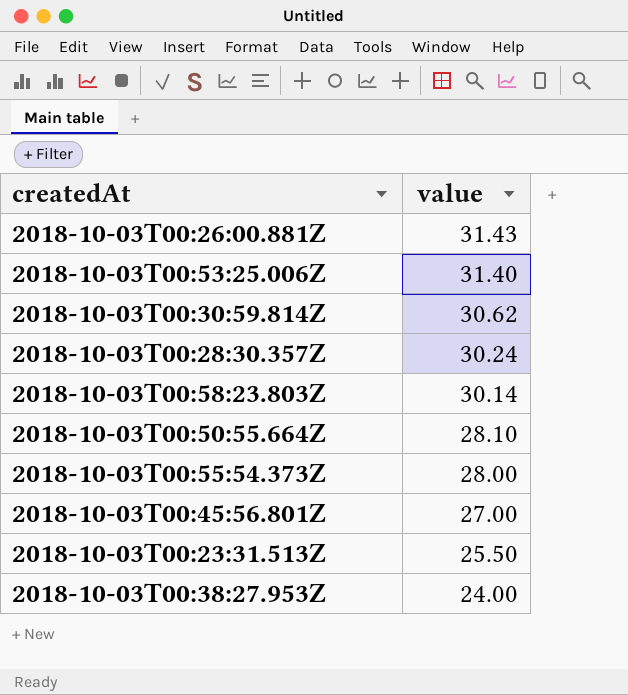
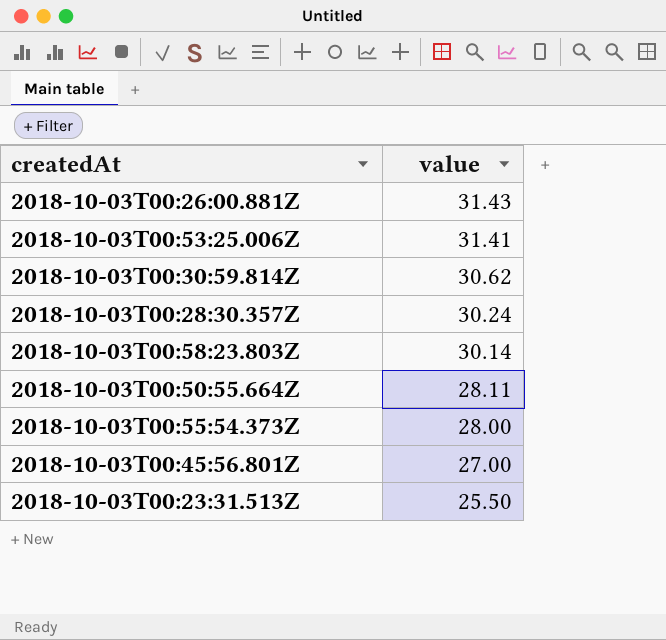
row 2018-10-03T00:38:27.953Z: 24.00 -> none
2018-10-03T00:53:25.006Z | value: 31.40 -> 31.41
2018-10-03T00:50:55.664Z | value: 28.10 -> 28.11

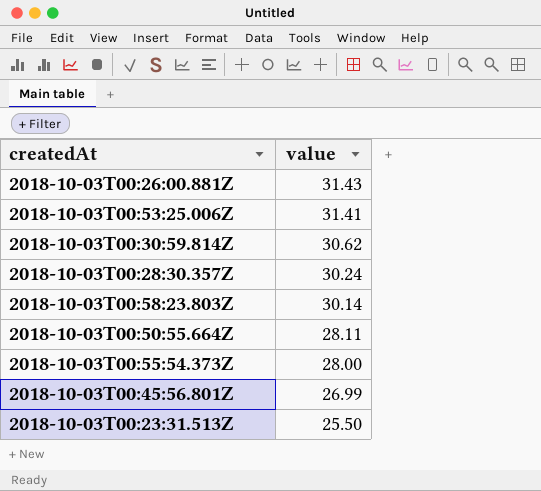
2018-10-03T00:45:56.801Z | value: 27.00 -> 26.99

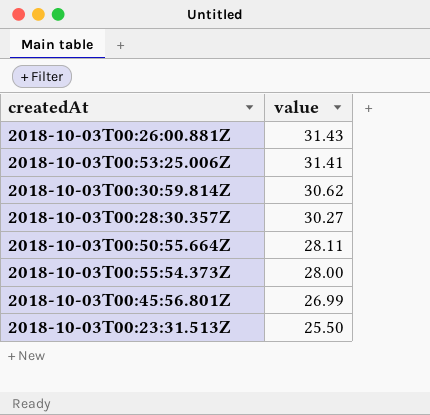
row 2018-10-03T00:58:23.803Z: 30.14 -> none
2018-10-03T00:28:30.357Z | value: 30.24 -> 30.27

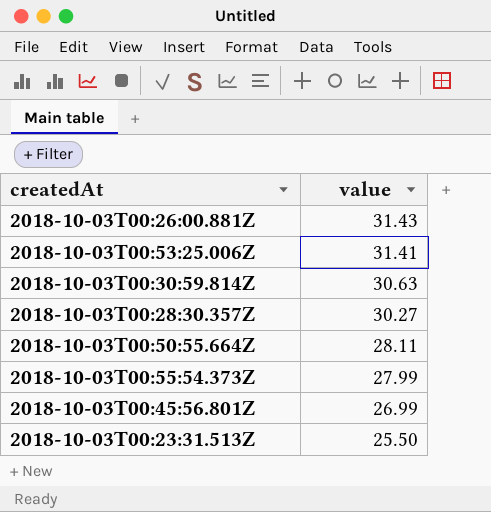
2018-10-03T00:30:59.814Z | value: 30.62 -> 30.63
2018-10-03T00:55:54.373Z | value: 28.00 -> 27.99

